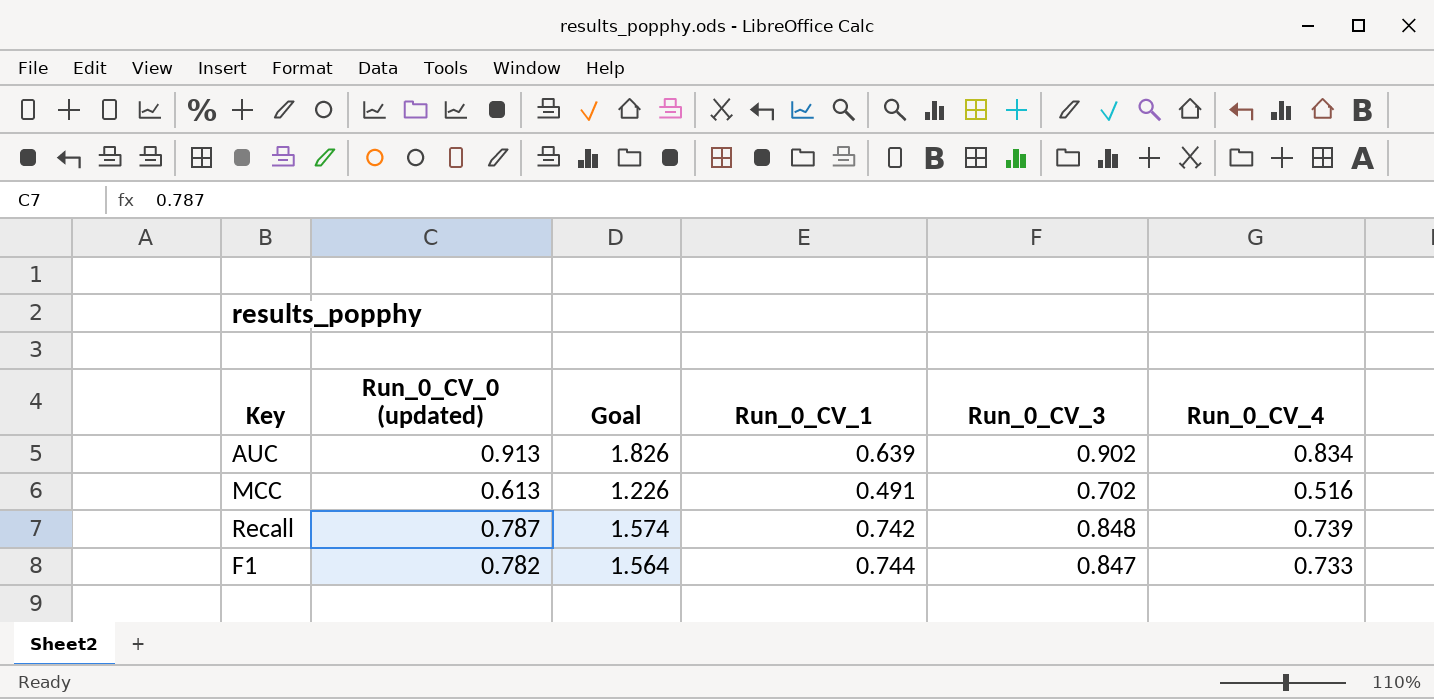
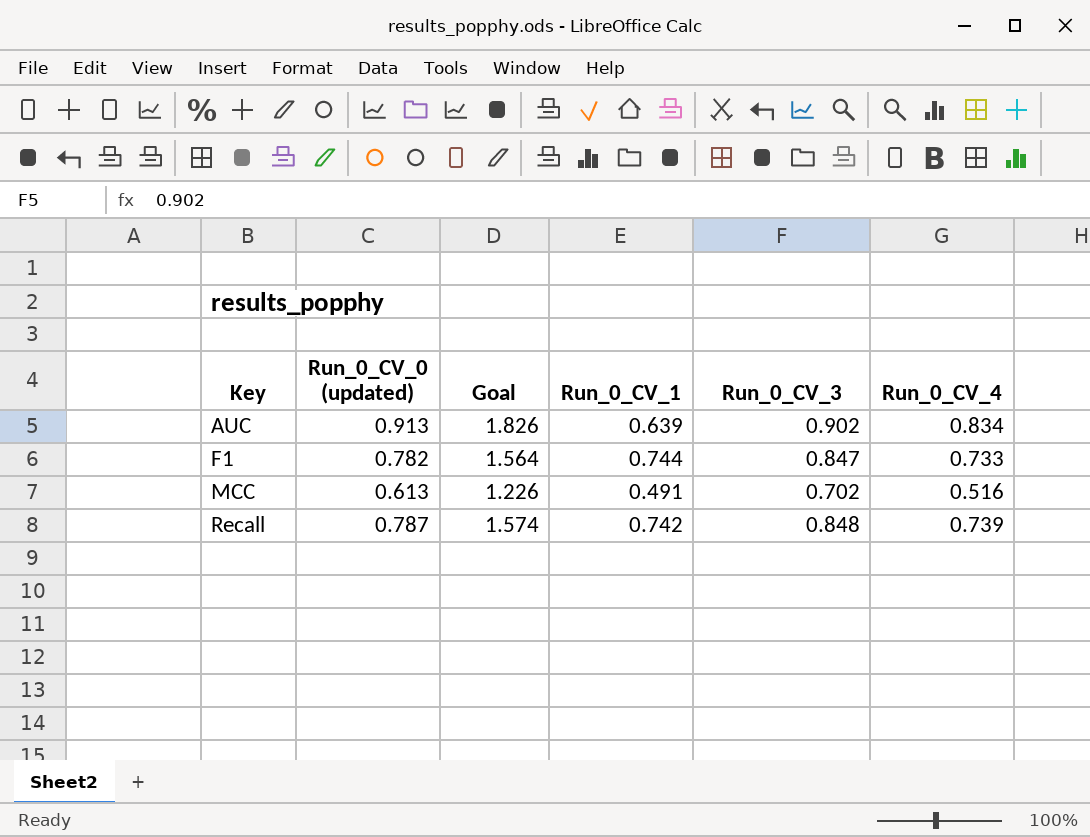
row order: none -> Key ascending

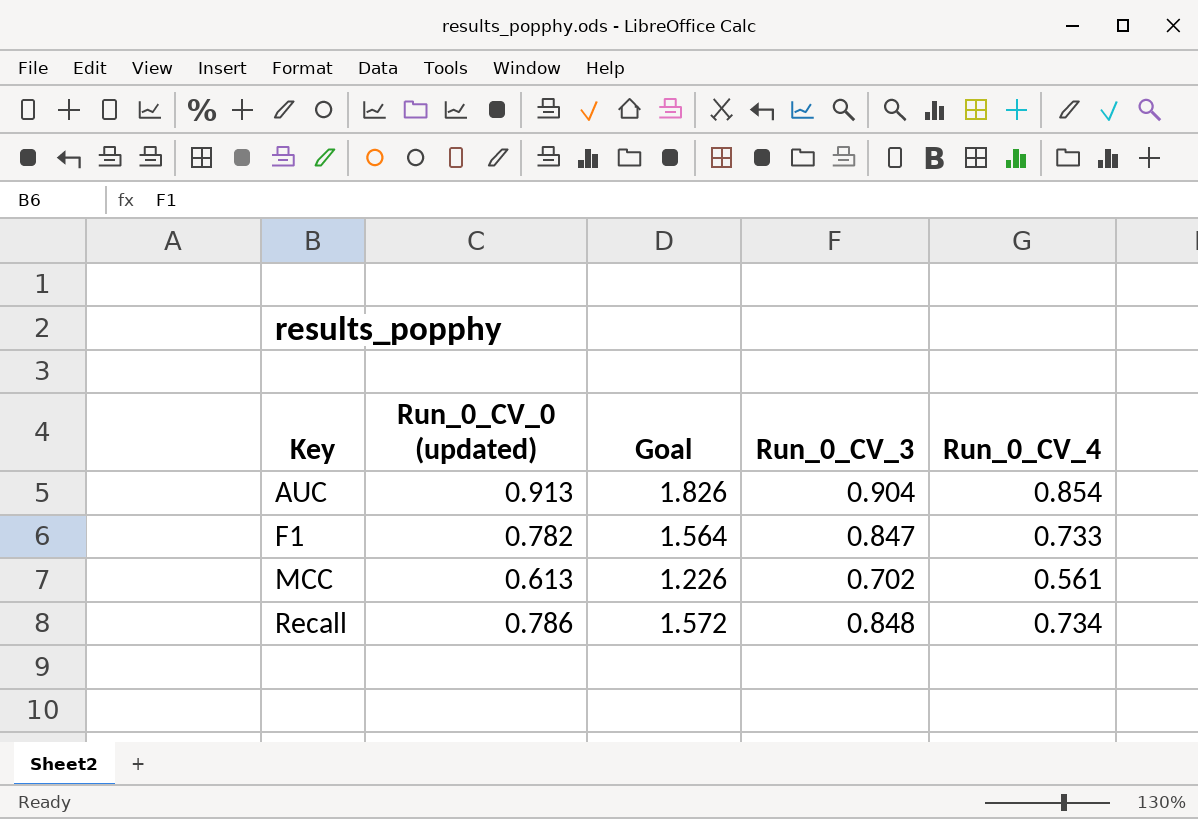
column Run_0_CV_1 | position: 4 -> none
AUC | Run_0_CV_3: 0.902 -> 0.904
AUC | Run_0_CV_4: 0.834 -> 0.854
MCC | Run_0_CV_4: 0.516 -> 0.561
Recall | Run_0_CV_0 (updated): 0.787 -> 0.786
Recall | Goal: 1.574 -> 1.572
Recall | Run_0_CV_4: 0.739 -> 0.734

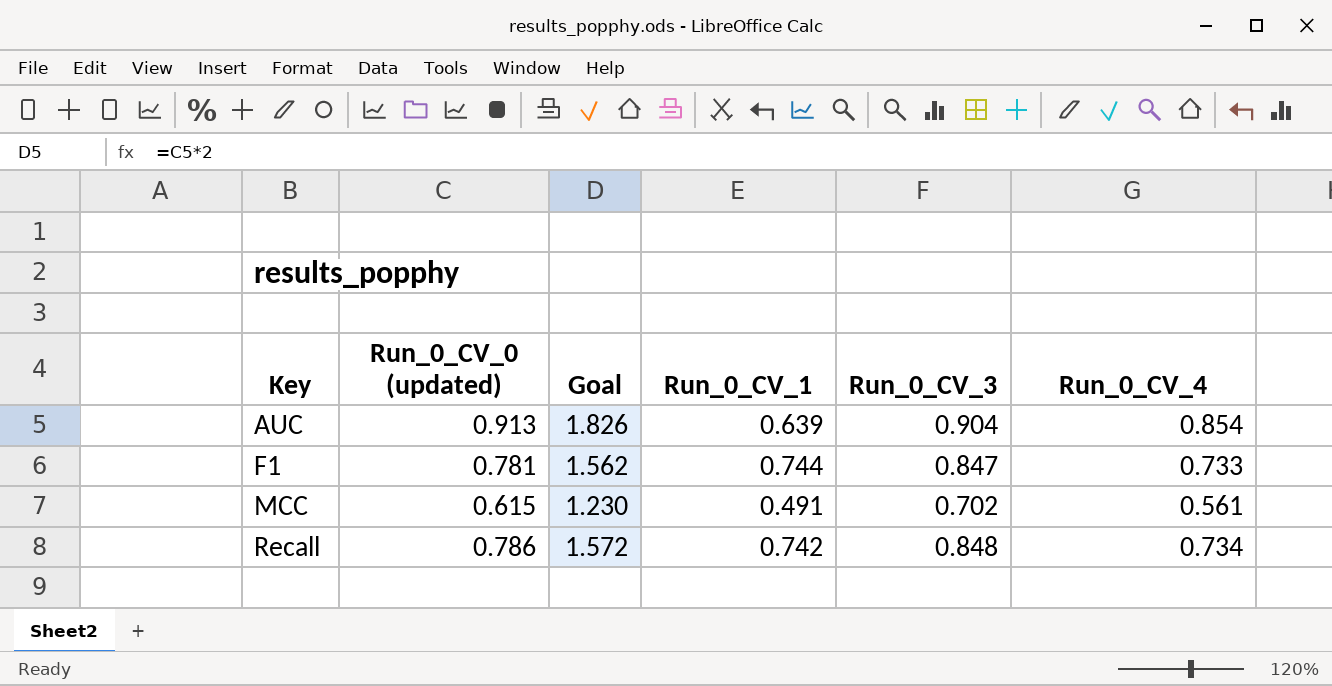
column Run_0_CV_1 | position: none -> 4
F1 | Run_0_CV_0 (updated): 0.782 -> 0.781
F1 | Goal: 1.564 -> 1.562
MCC | Run_0_CV_0 (updated): 0.613 -> 0.615
MCC | Goal: 1.226 -> 1.230

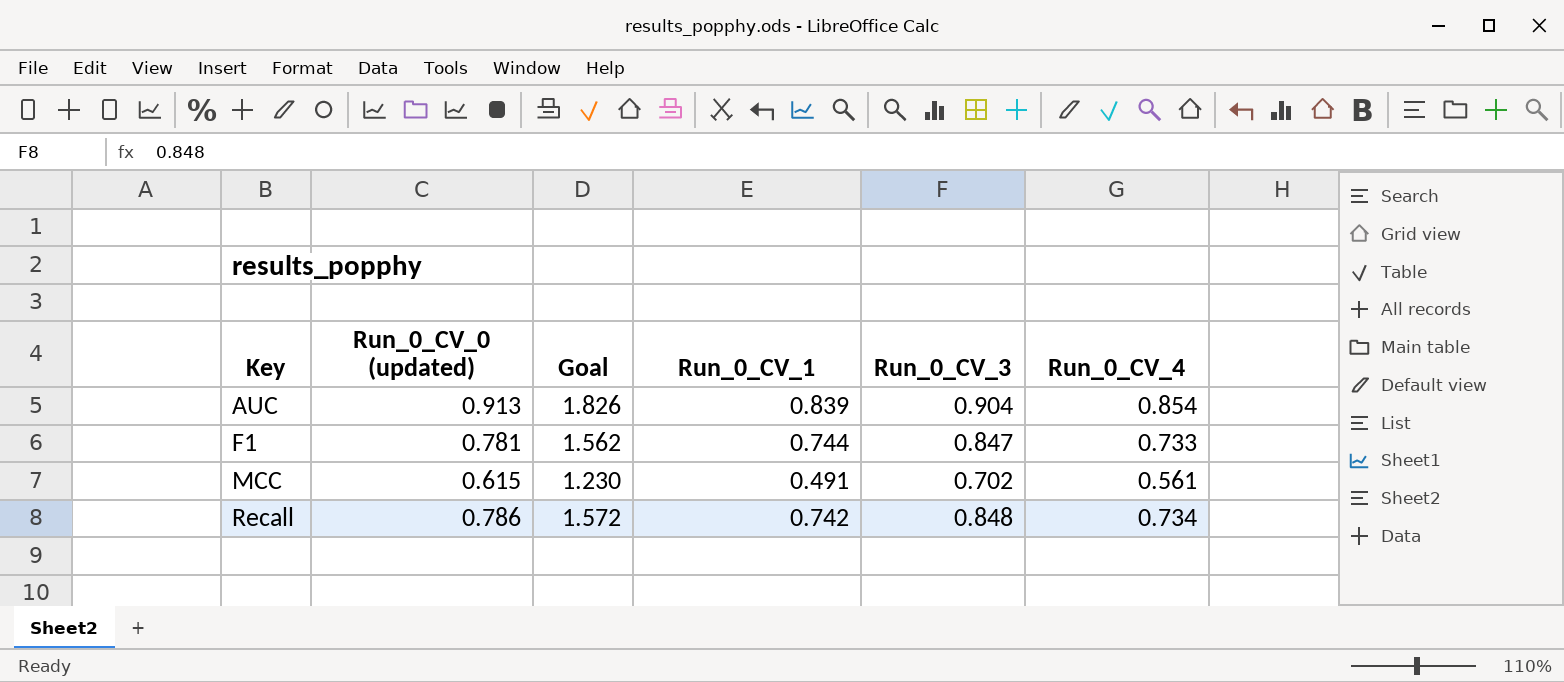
AUC | Run_0_CV_1: 0.639 -> 0.839

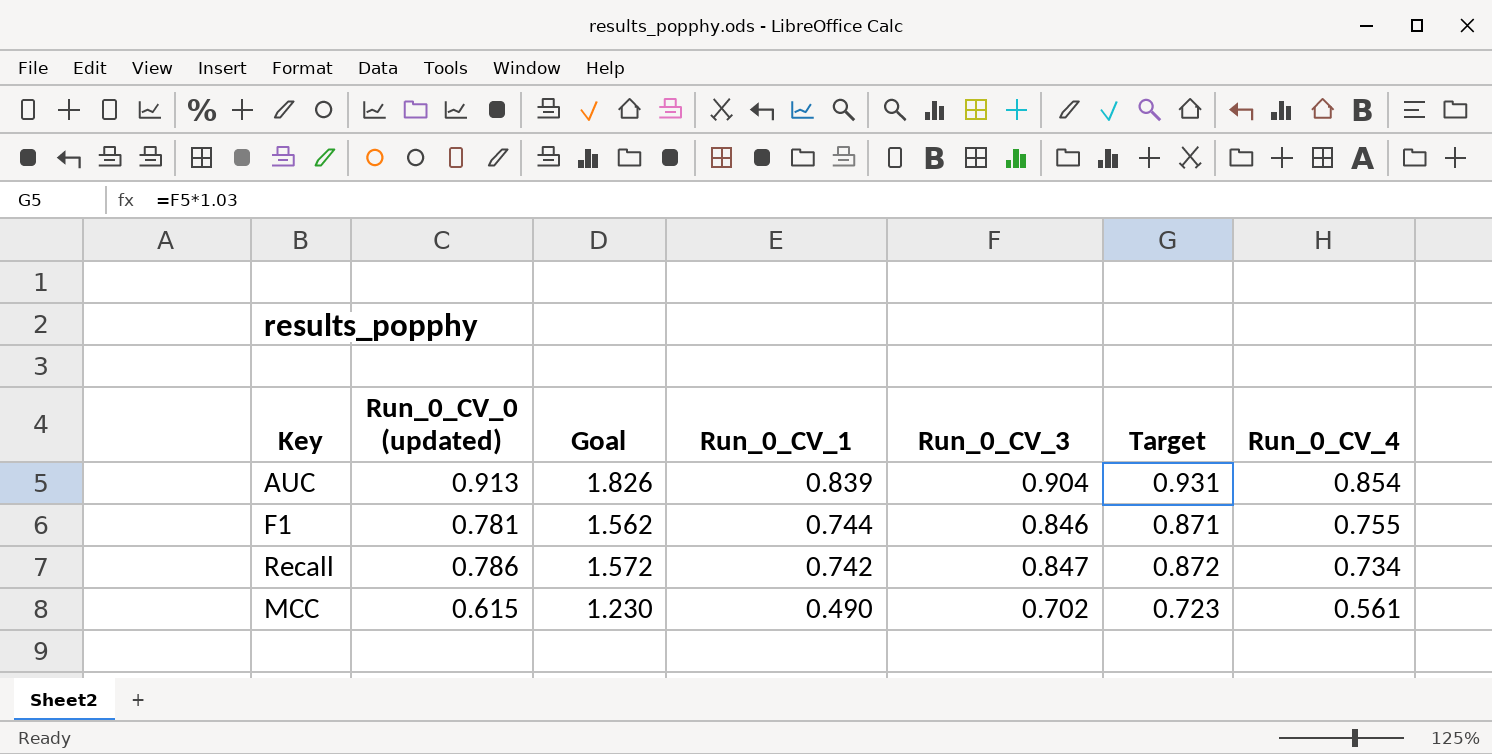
row order: Key ascending -> Run_0_CV_1 descending
column Target | formula: none -> [Run_0_CV_3] * 1.03
F1 | Run_0_CV_3: 0.847 -> 0.846
F1 | Run_0_CV_4: 0.733 -> 0.755
Recall | Run_0_CV_3: 0.848 -> 0.847
MCC | Run_0_CV_1: 0.491 -> 0.490

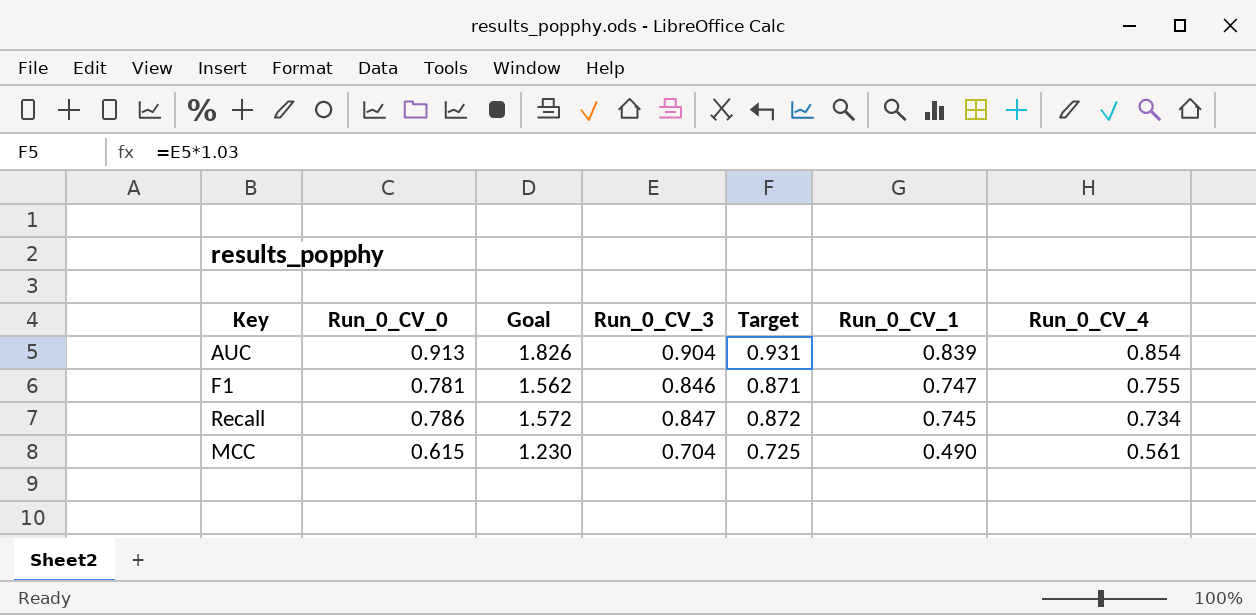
column name: Run_0_CV_0 (updated) -> Run_0_CV_0
column Run_0_CV_1 | position: 4 -> 6
F1 | Run_0_CV_1: 0.744 -> 0.747
Recall | Run_0_CV_1: 0.742 -> 0.745
MCC | Run_0_CV_3: 0.702 -> 0.704
MCC | Target: 0.723 -> 0.725

